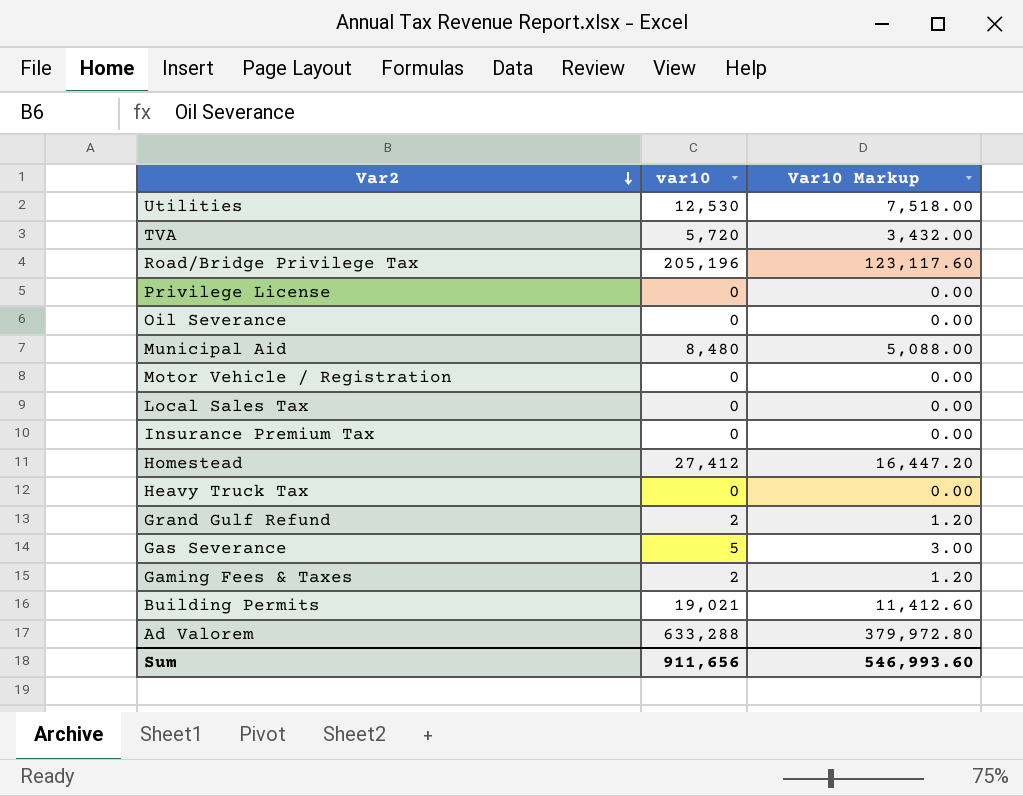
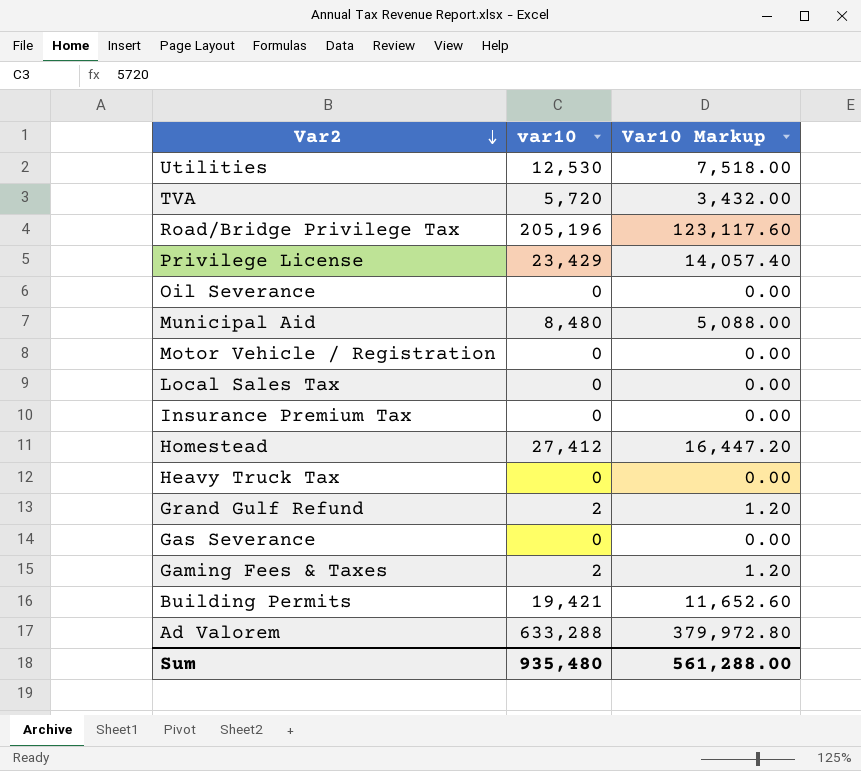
Privilege License | var10: 0 -> 23,429
Privilege License | Var10 Markup: 0.00 -> 14,057.40
Gas Severance | var10: 5 -> 0
Gas Severance | Var10 Markup: 3.00 -> 0.00
Building Permits | var10: 19,021 -> 19,421
Building Permits | Var10 Markup: 11,412.60 -> 11,652.60
Sum | var10: 911,656 -> 935,480
Sum | Var10 Markup: 546,993.60 -> 561,288.00

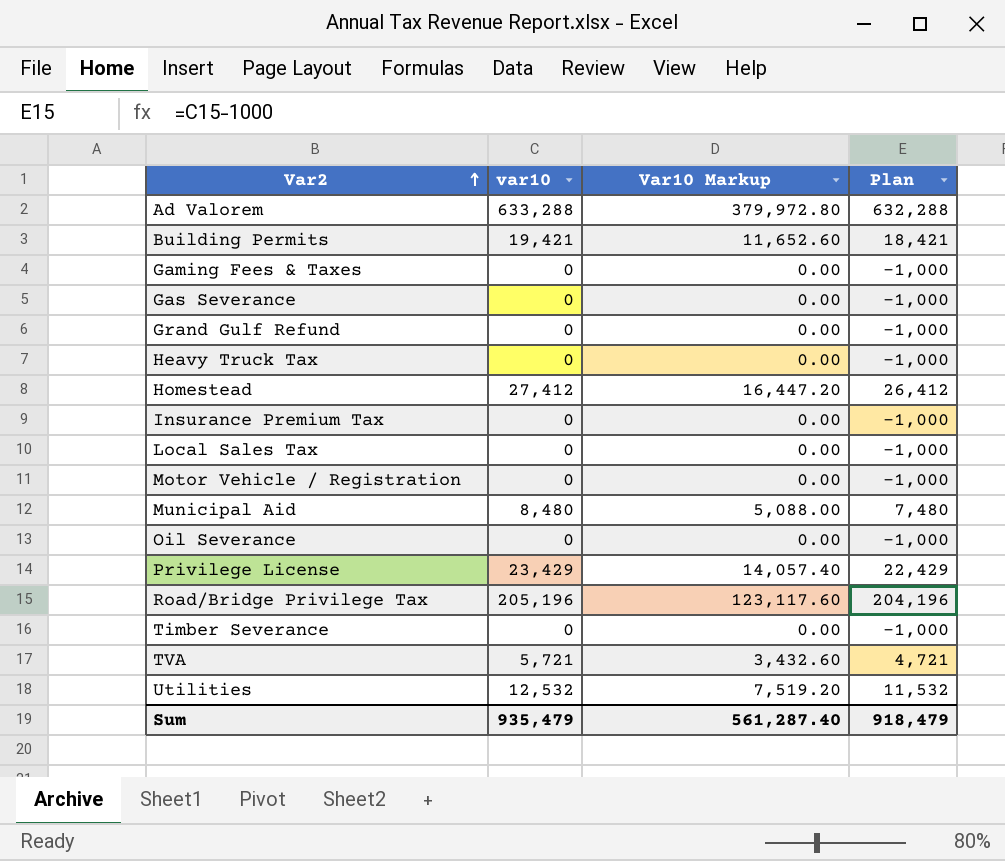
row order: Var2 descending -> Var2 ascending
column Plan | formula: none -> [var10] - 1000
Gaming Fees & Taxes | var10: 2 -> 0
Gaming Fees & Taxes | Var10 Markup: 1.20 -> 0.00
Grand Gulf Refund | var10: 2 -> 0
Grand Gulf Refund | Var10 Markup: 1.20 -> 0.00
row Timber Severance: none -> 0 | 0.00 | -1,000
TVA | var10: 5,720 -> 5,721
TVA | Var10 Markup: 3,432.00 -> 3,432.60
Utilities | var10: 12,530 -> 12,532
Utilities | Var10 Markup: 7,518.00 -> 7,519.20
Sum | var10: 935,480 -> 935,479
Sum | Var10 Markup: 561,288.00 -> 561,287.40

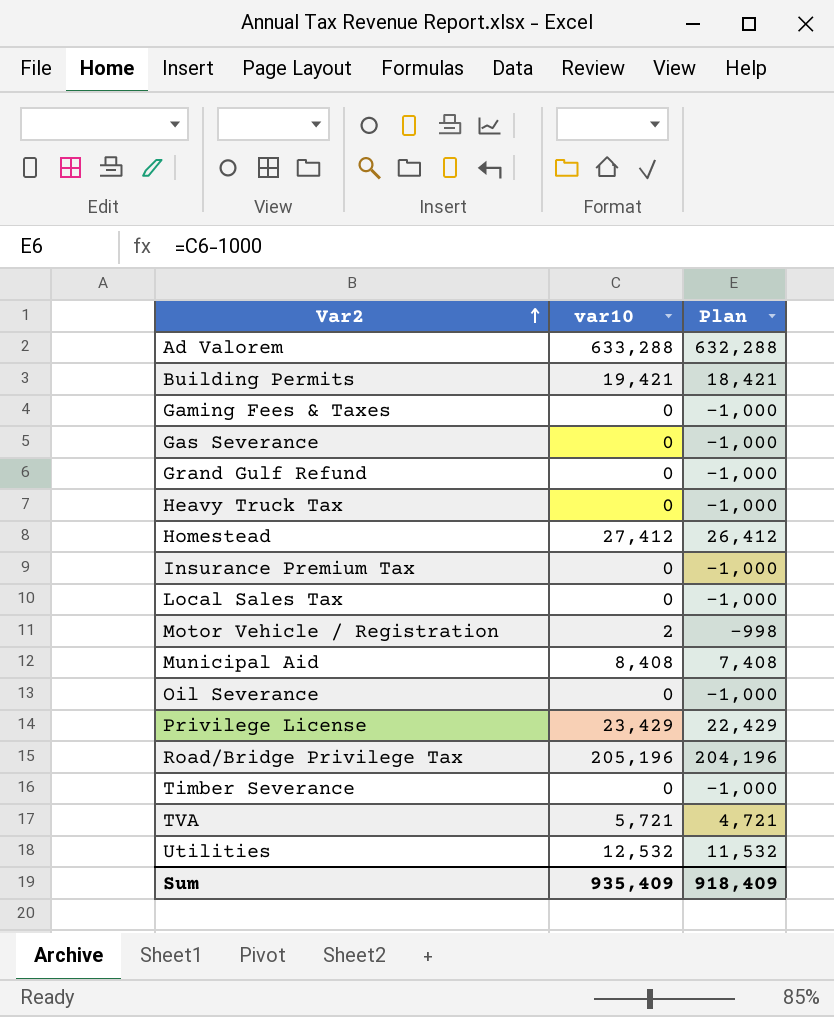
column Var10 Markup | formula: [var10] * 0.6 -> none
Motor Vehicle / Registration | var10: 0 -> 2
Motor Vehicle / Registration | Plan: -1,000 -> -998
Municipal Aid | var10: 8,480 -> 8,408
Municipal Aid | Plan: 7,480 -> 7,408
Sum | var10: 935,479 -> 935,409
Sum | Plan: 918,479 -> 918,409

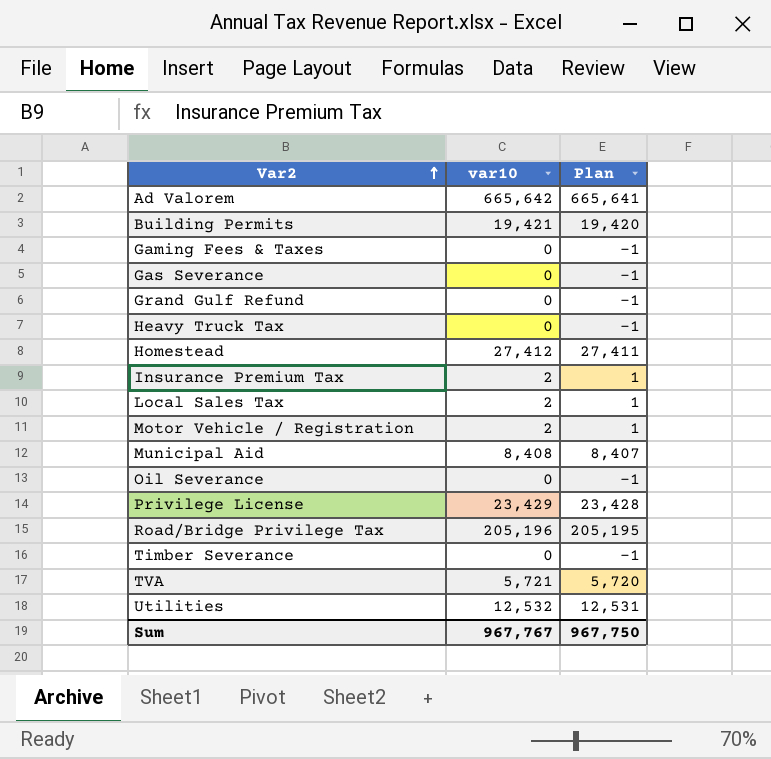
column Plan | formula: [var10] - 1000 -> [var10] - 1
Ad Valorem | var10: 633,288 -> 665,642
Insurance Premium Tax | var10: 0 -> 2
Local Sales Tax | var10: 0 -> 2
Sum | var10: 935,409 -> 967,767
Sum | Plan: 918,409 -> 967,750

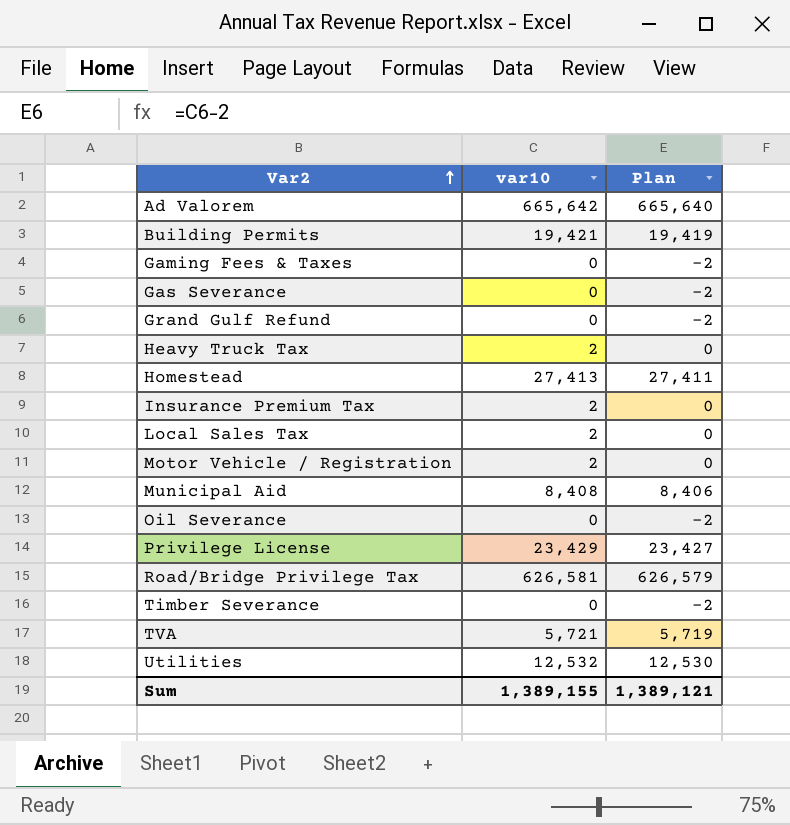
column Plan | formula: [var10] - 1 -> [var10] - 2
Heavy Truck Tax | var10: 0 -> 2
Homestead | var10: 27,412 -> 27,413
Road/Bridge Privilege Tax | var10: 205,196 -> 626,581
Sum | var10: 967,767 -> 1,389,155
Sum | Plan: 967,750 -> 1,389,121

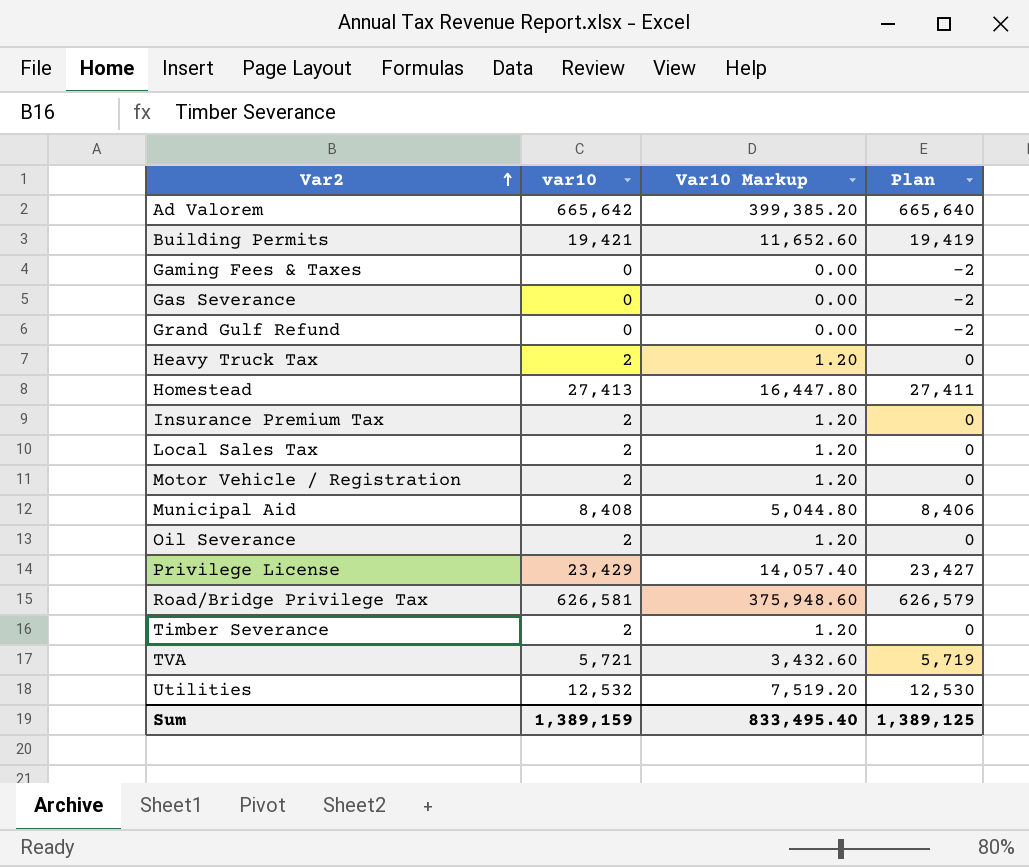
column Var10 Markup | formula: none -> [var10] * 0.6
Oil Severance | var10: 0 -> 2
Oil Severance | Plan: -2 -> 0
Timber Severance | var10: 0 -> 2
Timber Severance | Plan: -2 -> 0
Sum | var10: 1,389,155 -> 1,389,159
Sum | Plan: 1,389,121 -> 1,389,125

